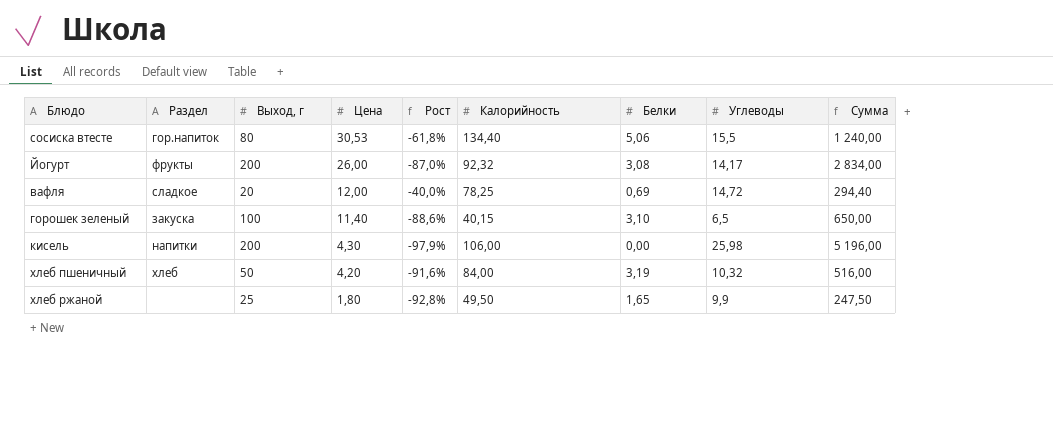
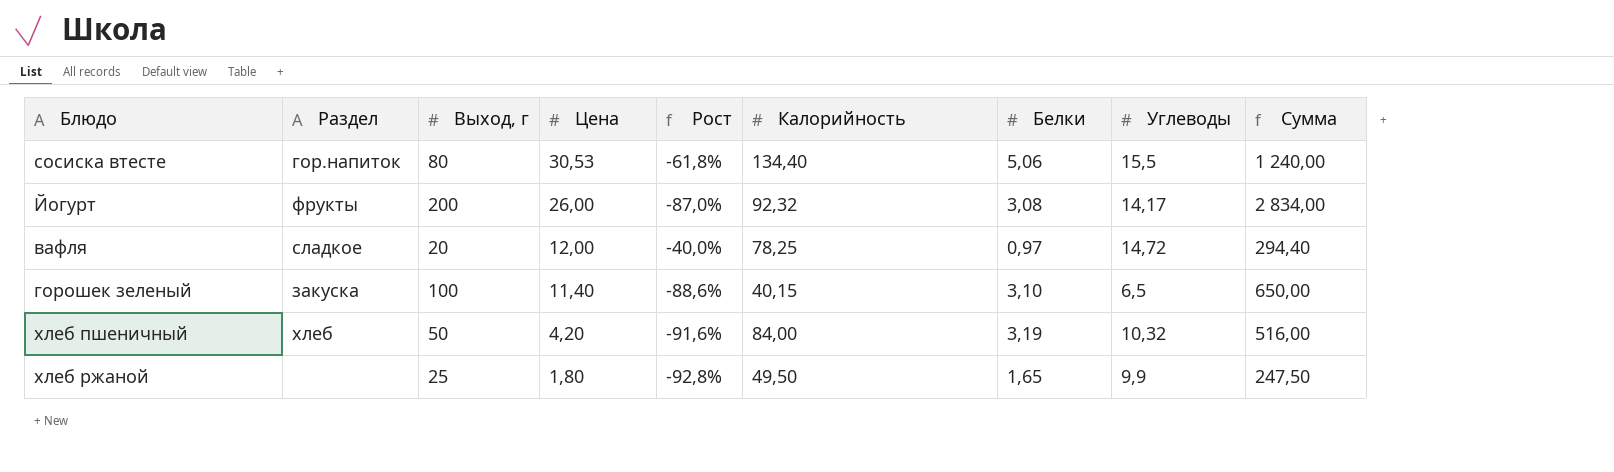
row кисель: напитки | 200 | 4,30 | -97,9% | 106,00 | 0,00 | 25,98 | 5 196,00 -> none
вафля | Белки: 0,69 -> 0,97

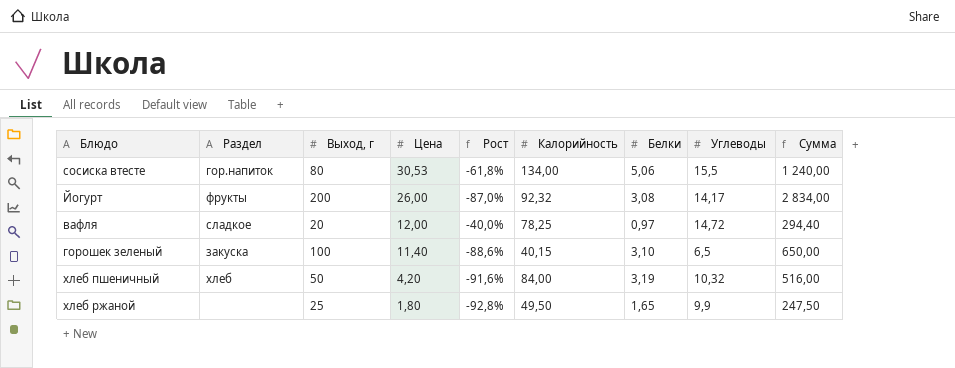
сосиска втесте | Калорийность: 134,40 -> 134,00

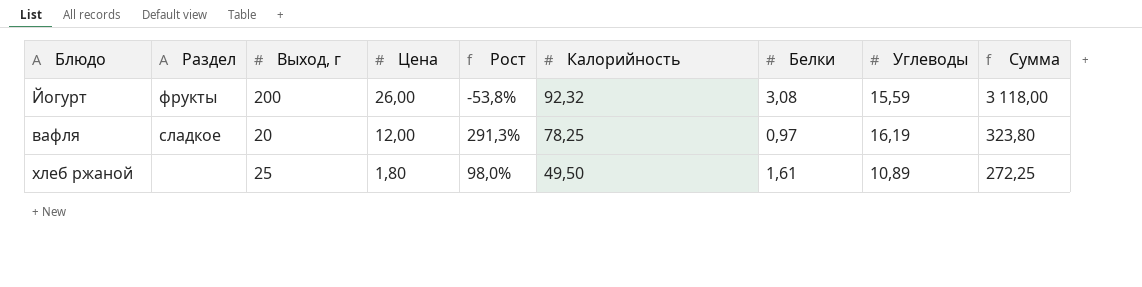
column Рост | formula: ([Цена] - [Выход, г]) / [Выход, г] -> ([Калорийность] - [Выход, г]) / [Выход, г]
row сосиска втесте: гор.напиток | 80 | 30,53 | -61,8% | 134,00 | 5,06 | 15,5 | 1 240,00 -> none
row горошек зеленый: закуска | 100 | 11,40 | -88,6% | 40,15 | 3,10 | 6,5 | 650,00 -> none
row хлеб пшеничный: хлеб | 50 | 4,20 | -91,6% | 84,00 | 3,19 | 10,32 | 516,00 -> none
Йогурт | Углеводы: 14,17 -> 15,59
Йогурт | Сумма: 2 834,00 -> 3 118,00
вафля | Углеводы: 14,72 -> 16,19
вафля | Сумма: 294,40 -> 323,80
хлеб ржаной | Белки: 1,65 -> 1,61
хлеб ржаной | Углеводы: 9,9 -> 10,89
хлеб ржаной | Сумма: 247,50 -> 272,25

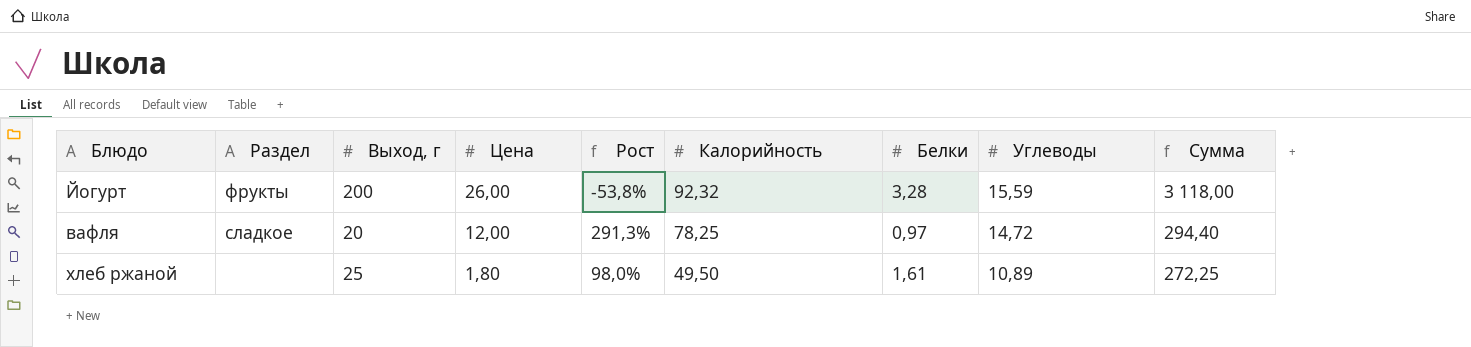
Йогурт | Белки: 3,08 -> 3,28
вафля | Углеводы: 16,19 -> 14,72
вафля | Сумма: 323,80 -> 294,40

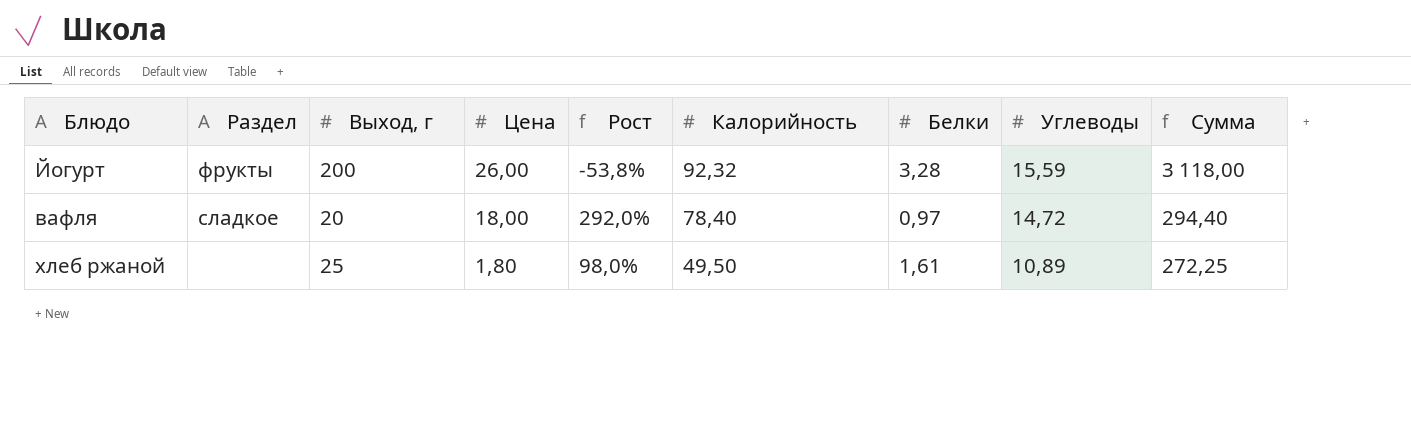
вафля | Цена: 12,00 -> 18,00
вафля | Рост: 291,3% -> 292,0%
вафля | Калорийность: 78,25 -> 78,40

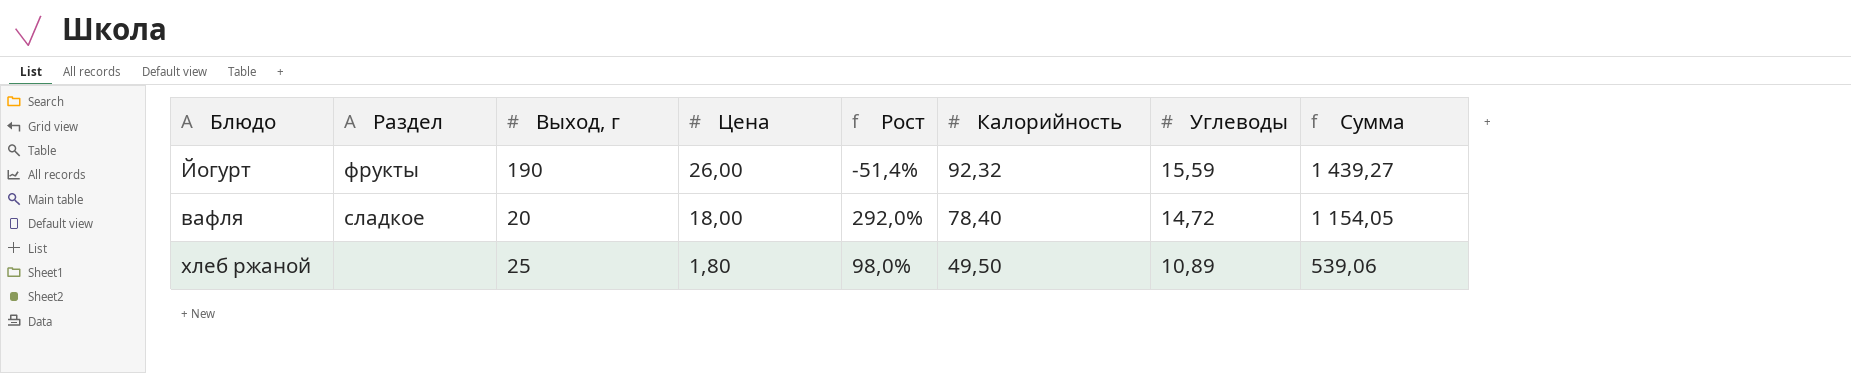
column Белки | position: 7 -> none
column Сумма | formula: [Выход, г] * [Углеводы] -> [Калорийность] * [Углеводы]
Йогурт | Выход, г: 200 -> 190
Йогурт | Рост: -53,8% -> -51,4%

